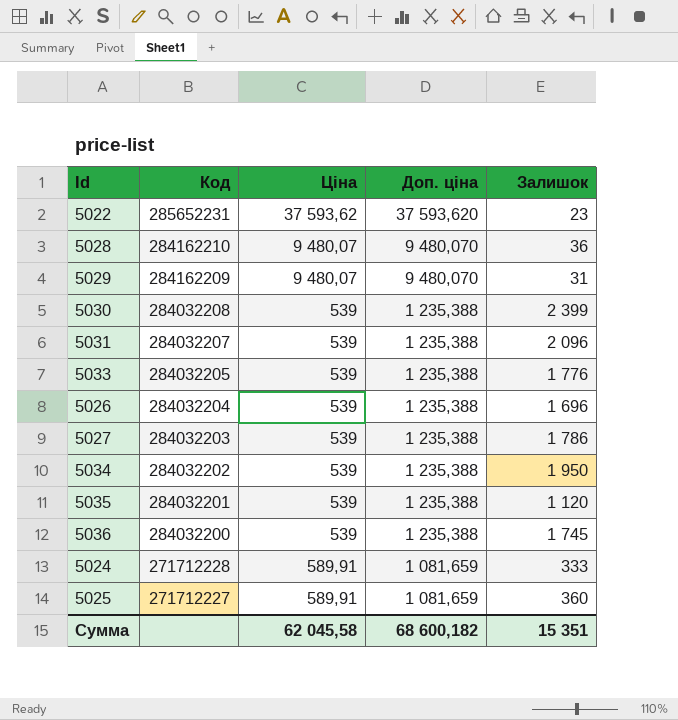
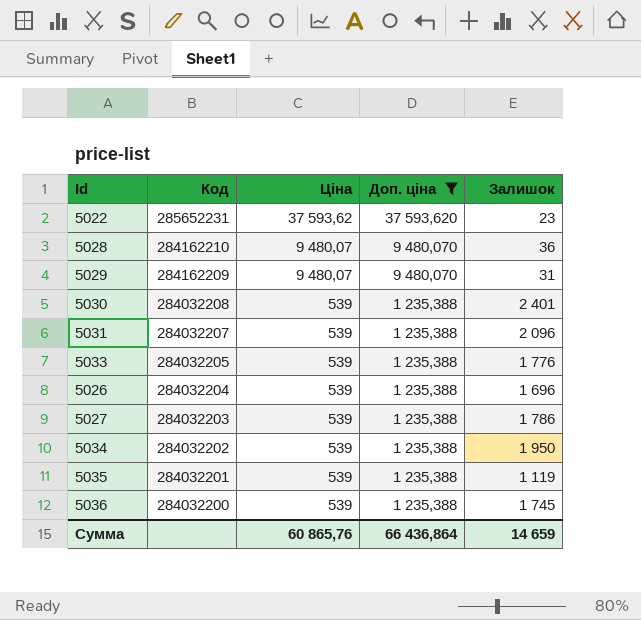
filter: none -> Доп. ціна != 1 081,659
5030 | Залишок: 2 399 -> 2 401
5035 | Залишок: 1 120 -> 1 119
Сумма | Ціна: 62 045,58 -> 60 865,76
Сумма | Доп. ціна: 68 600,182 -> 66 436,864
Сумма | Залишок: 15 351 -> 14 659

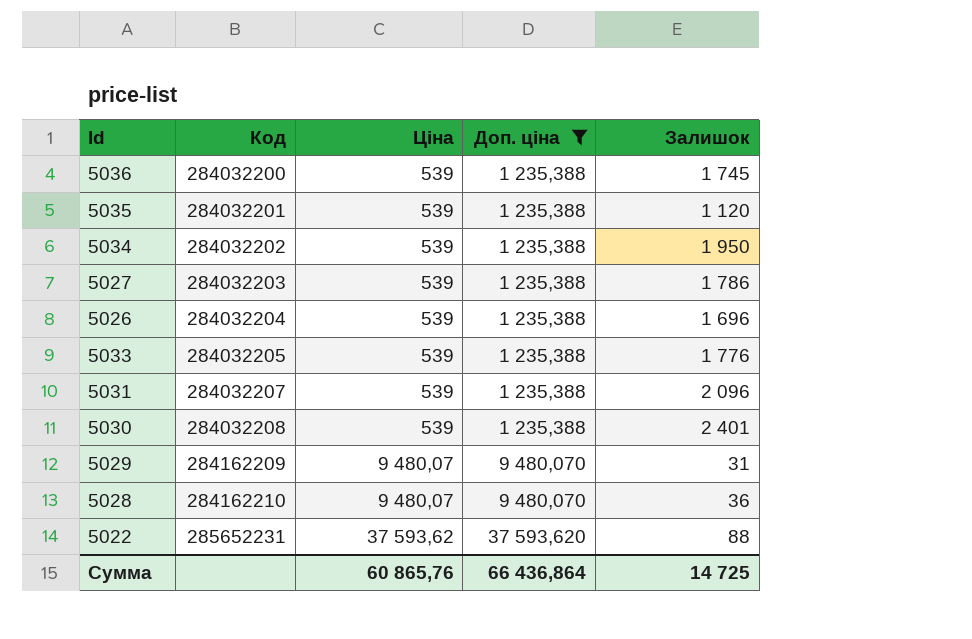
row order: Код descending -> Код ascending
5035 | Залишок: 1 119 -> 1 120
5022 | Залишок: 23 -> 88
Сумма | Залишок: 14 659 -> 14 725

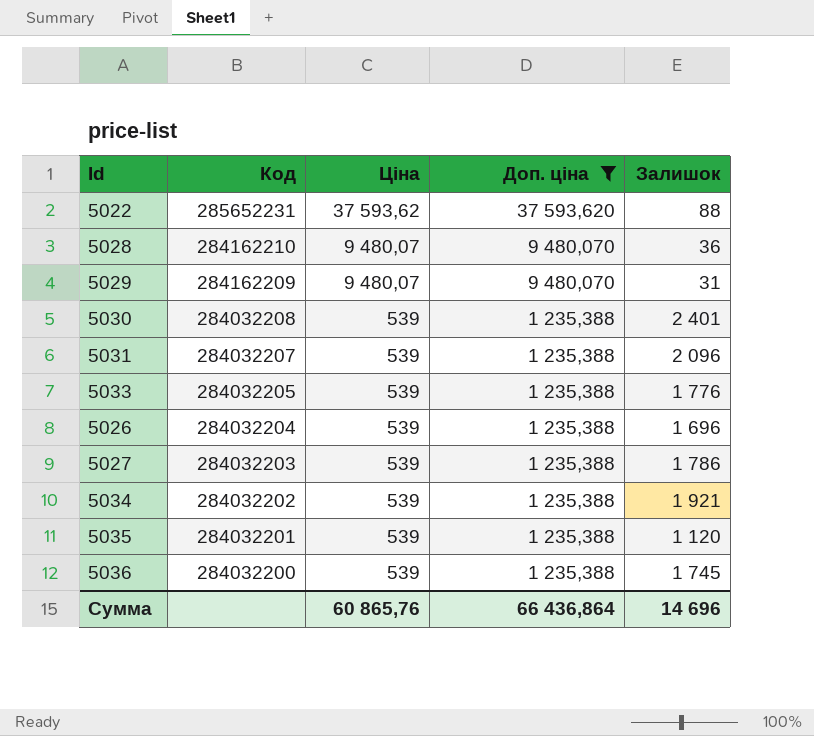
row order: Код ascending -> Код descending
5034 | Залишок: 1 950 -> 1 921
Сумма | Залишок: 14 725 -> 14 696

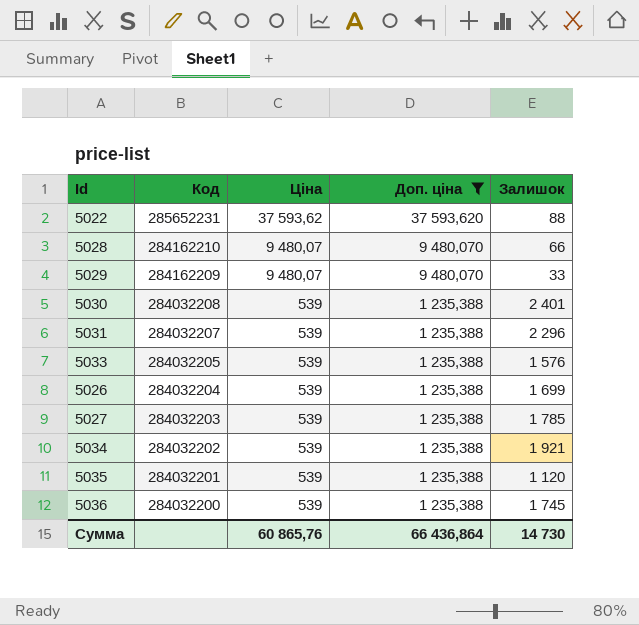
5028 | Залишок: 36 -> 66
5029 | Залишок: 31 -> 33
5031 | Залишок: 2 096 -> 2 296
5033 | Залишок: 1 776 -> 1 576
5026 | Залишок: 1 696 -> 1 699
5027 | Залишок: 1 786 -> 1 785
Сумма | Залишок: 14 696 -> 14 730

